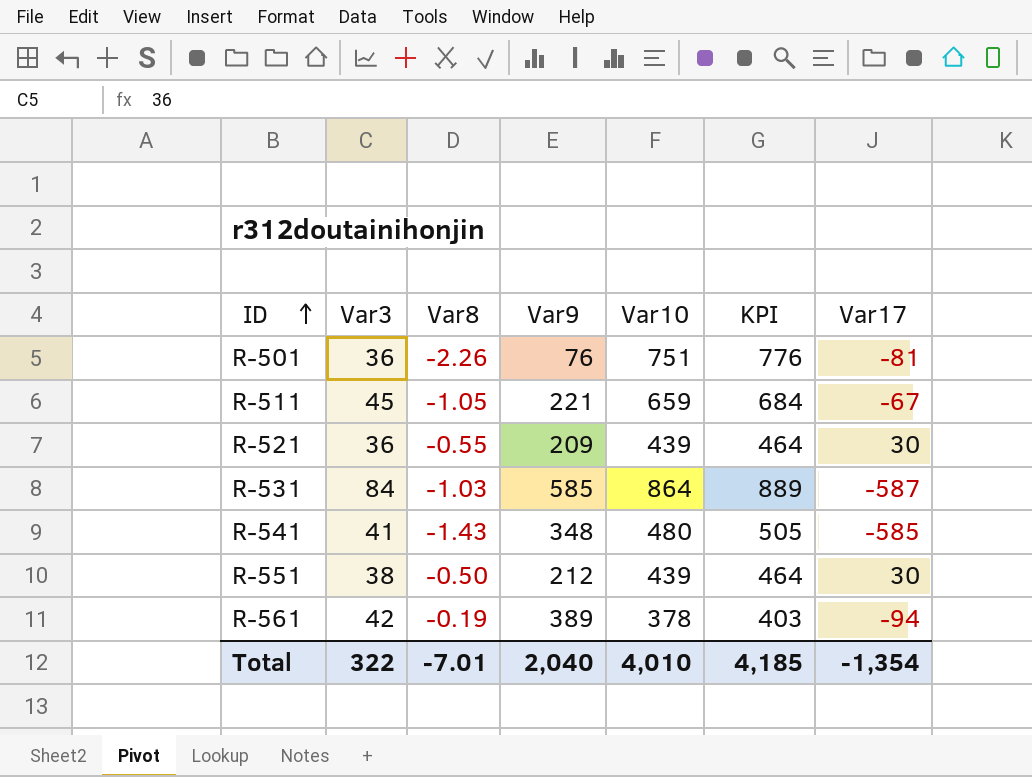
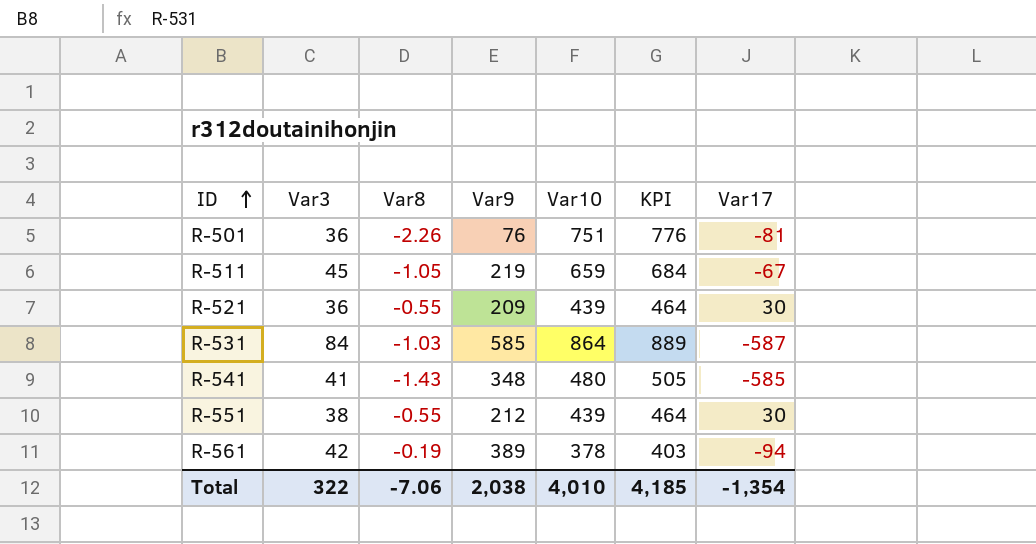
R-511 | Var9: 221 -> 219
R-551 | Var8: -0.50 -> -0.55
Total | Var8: -7.01 -> -7.06
Total | Var9: 2,040 -> 2,038

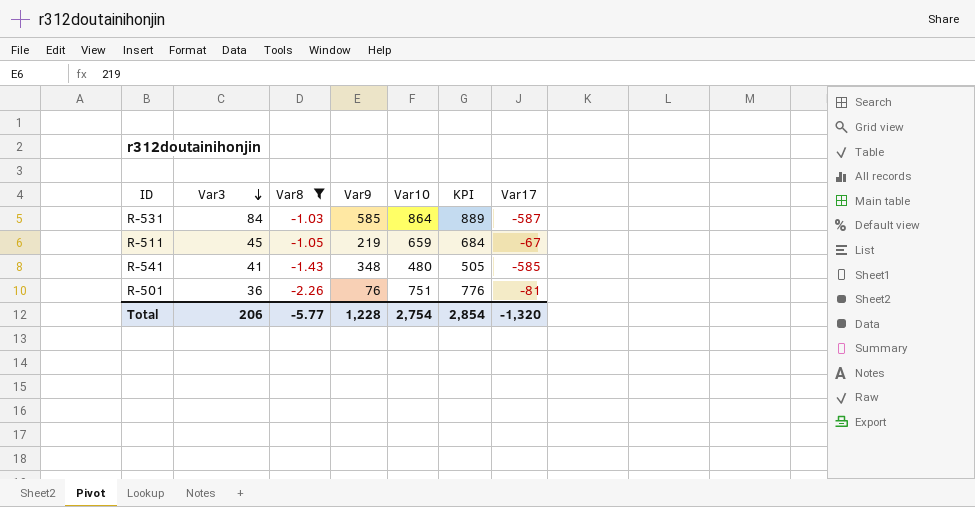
filter: none -> Var8 <= -1.03
row order: ID ascending -> Var3 descending
Total | Var3: 322 -> 206
Total | Var8: -7.06 -> -5.77
Total | Var9: 2,038 -> 1,228
Total | Var10: 4,010 -> 2,754
Total | KPI: 4,185 -> 2,854
Total | Var17: -1,354 -> -1,320

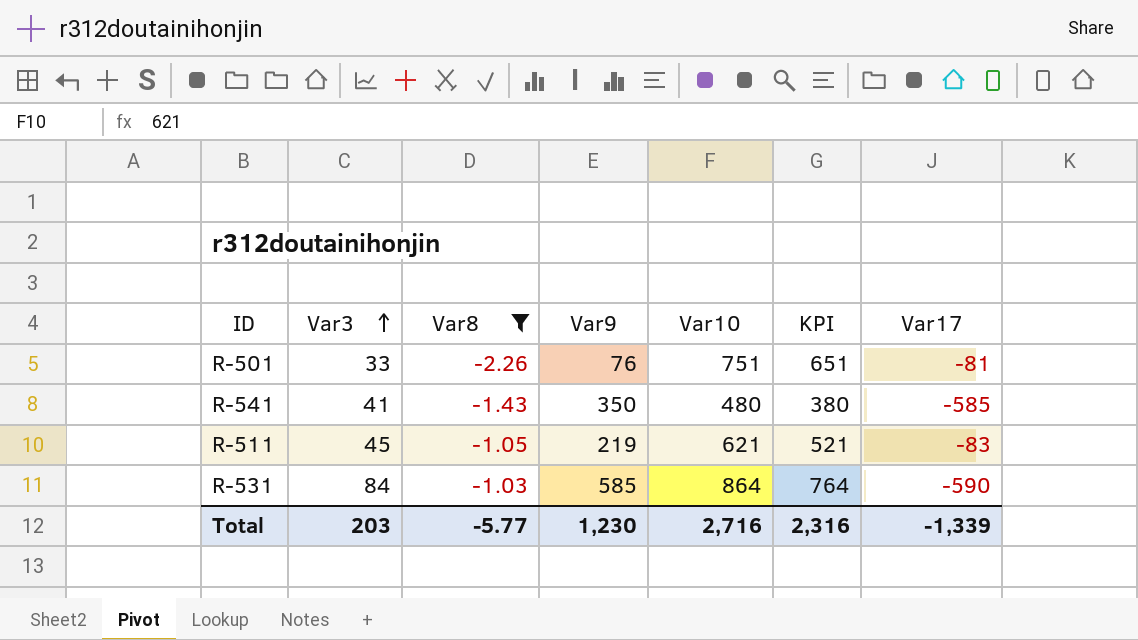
row order: Var3 descending -> Var3 ascending
column KPI | formula: [Var10] + 25 -> [Var10] - 100
R-501 | Var3: 36 -> 33
R-541 | Var9: 348 -> 350
R-511 | Var10: 659 -> 621
R-511 | Var17: -67 -> -83
R-531 | Var17: -587 -> -590
Total | Var3: 206 -> 203
Total | Var9: 1,228 -> 1,230
Total | Var10: 2,754 -> 2,716
Total | KPI: 2,854 -> 2,316
Total | Var17: -1,320 -> -1,339

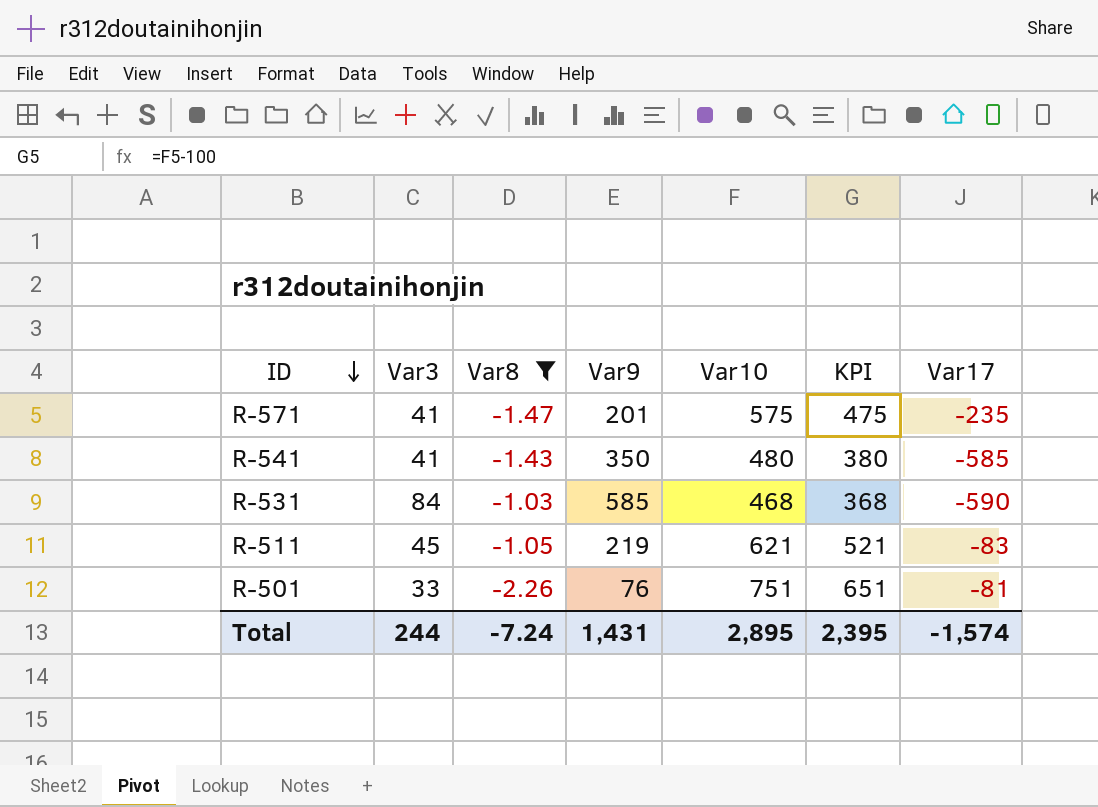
row order: Var3 ascending -> ID descending
row R-571: none -> 41 | -1.47 | 201 | 575 | 475 | -235
R-531 | Var10: 864 -> 468
R-531 | KPI: 764 -> 368
Total | Var3: 203 -> 244
Total | Var8: -5.77 -> -7.24
Total | Var9: 1,230 -> 1,431
Total | Var10: 2,716 -> 2,895
Total | KPI: 2,316 -> 2,395
Total | Var17: -1,339 -> -1,574

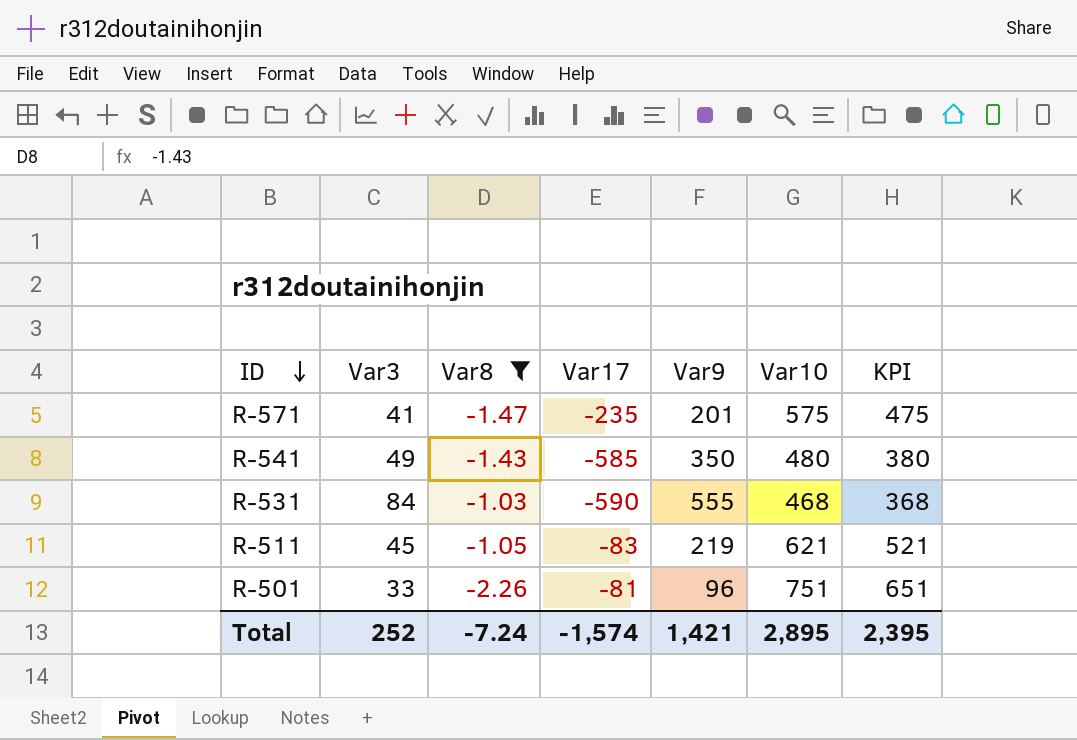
column Var17 | position: 7 -> 4
R-541 | Var3: 41 -> 49
R-531 | Var9: 585 -> 555
R-501 | Var9: 76 -> 96
Total | Var3: 244 -> 252
Total | Var9: 1,431 -> 1,421

